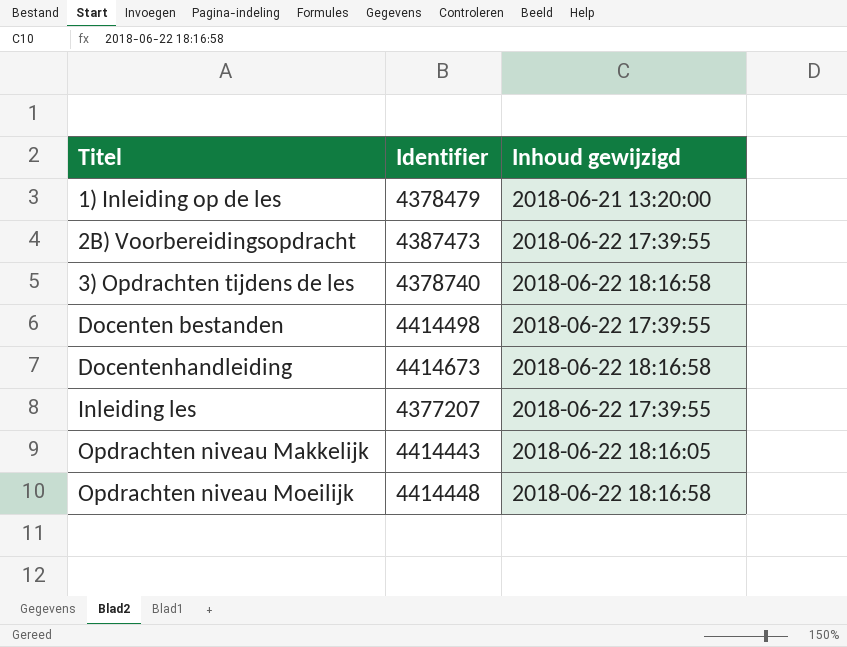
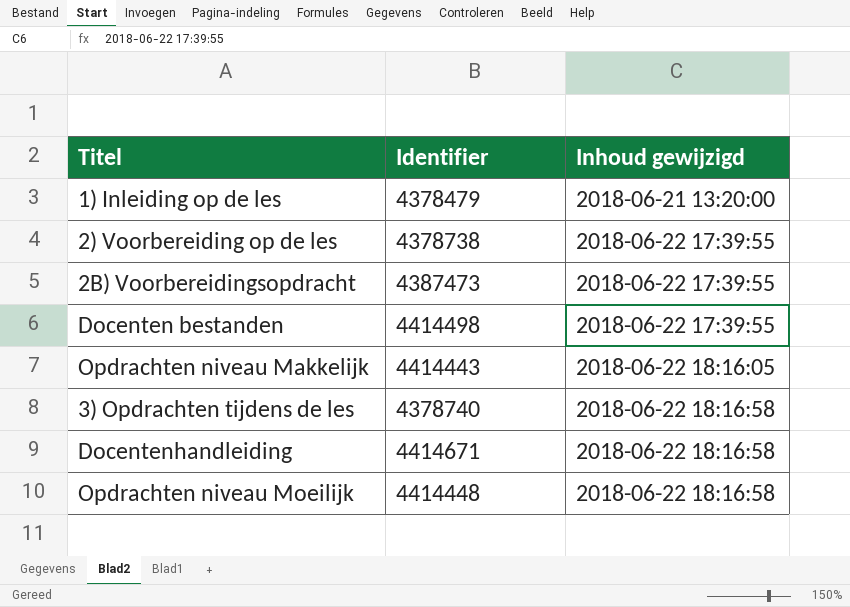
row order: Titel ascending -> Inhoud gewijzigd ascending
row Inleiding les: 4377207 | 2018-06-22 17:39:55 -> none
row 2) Voorbereiding op de les: none -> 4378738 | 2018-06-22 17:39:55
Docentenhandleiding | Identifier: 4414673 -> 4414671

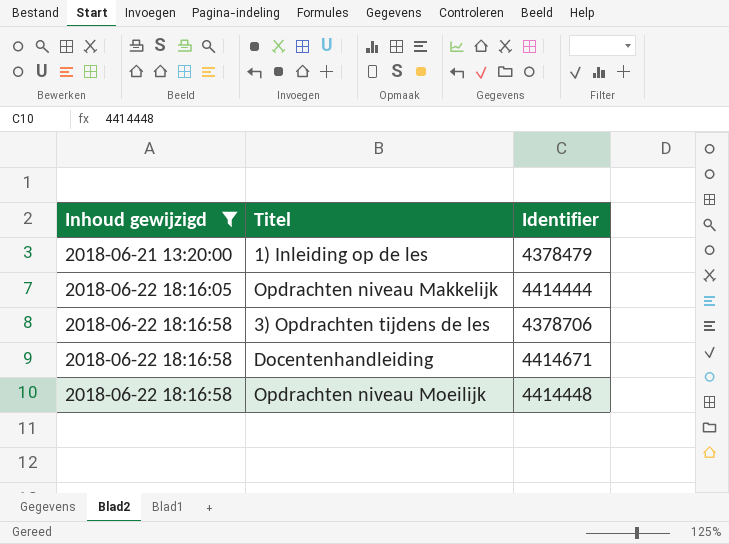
filter: none -> Inhoud gewijzigd != 2018-06-22 17:39:55
column Inhoud gewijzigd | position: 3 -> 1
Opdrachten niveau Makkelijk | Identifier: 4414443 -> 4414444
3) Opdrachten tijdens de les | Identifier: 4378740 -> 4378706

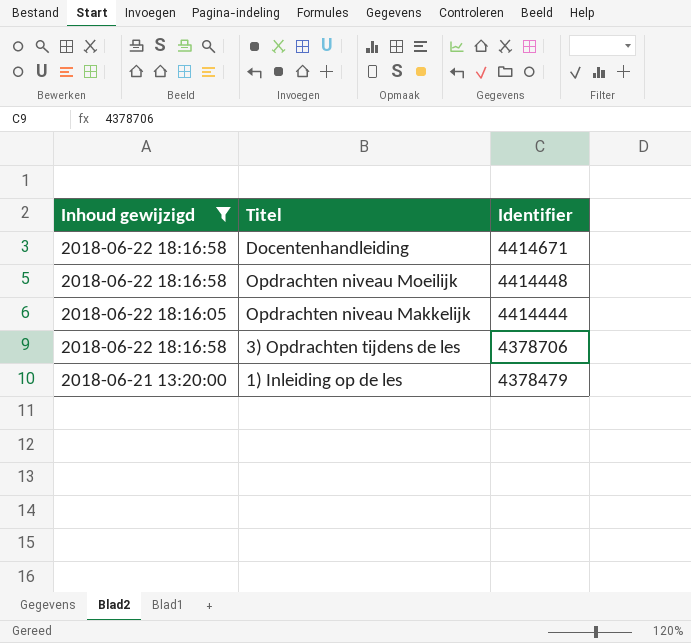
row order: Inhoud gewijzigd ascending -> Identifier descending

